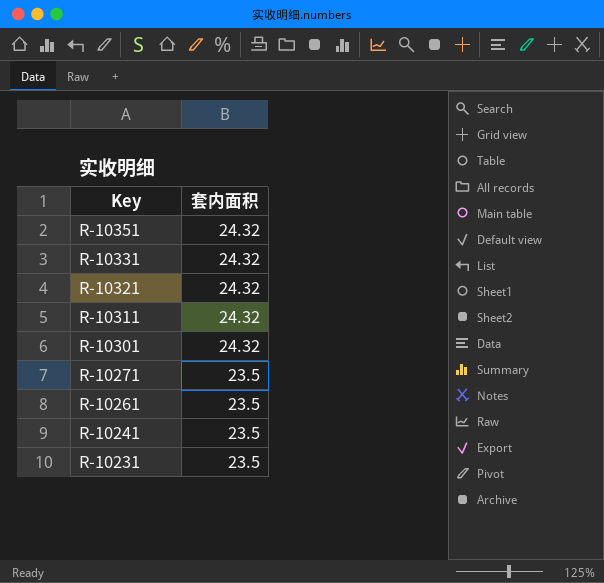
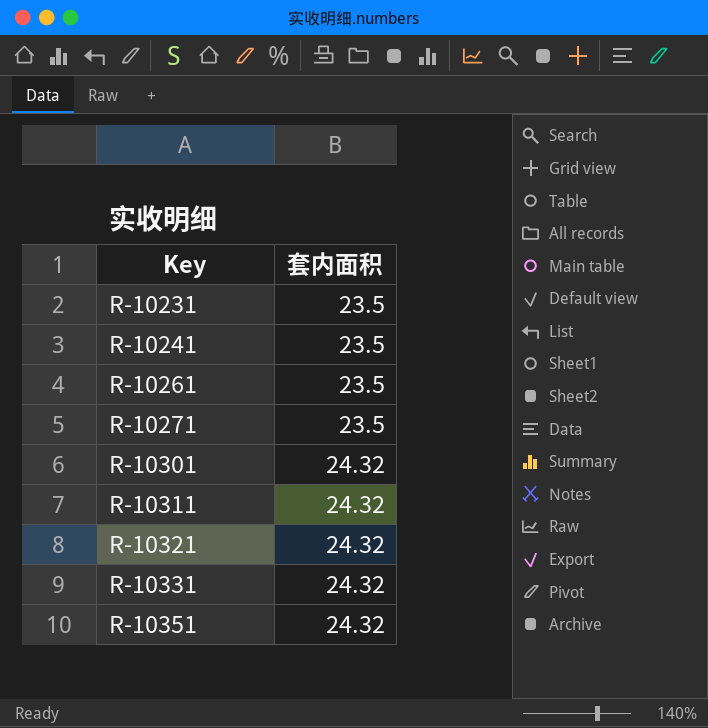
row order: Key descending -> Key ascending

